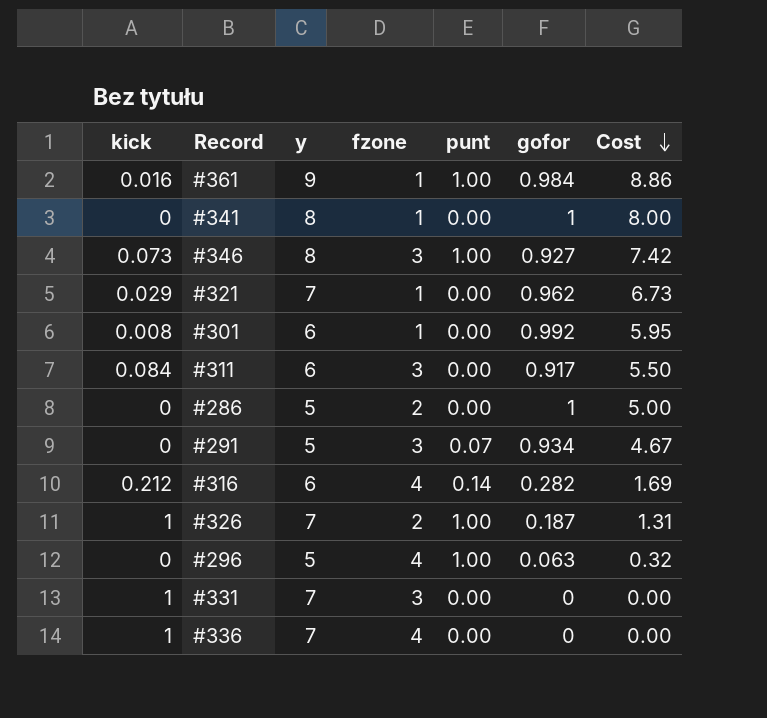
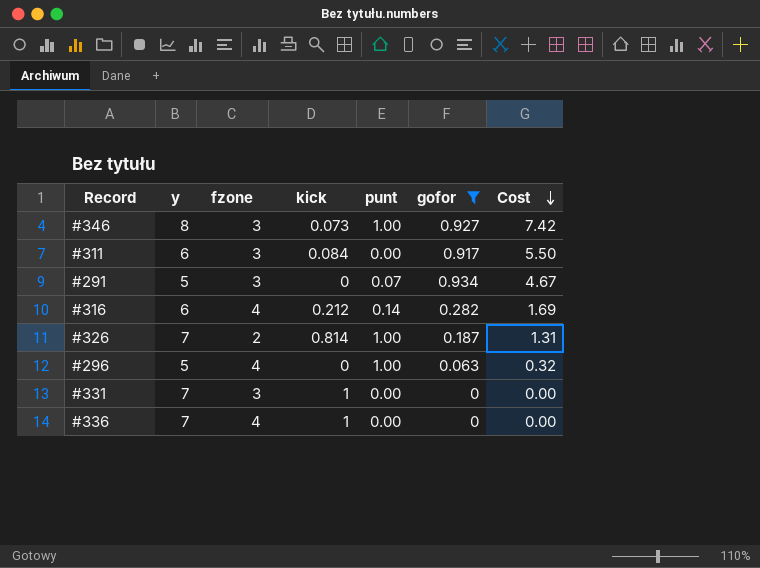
filter: none -> gofor <= 0.934
column kick | position: 1 -> 4
#326 | kick: 1 -> 0.814

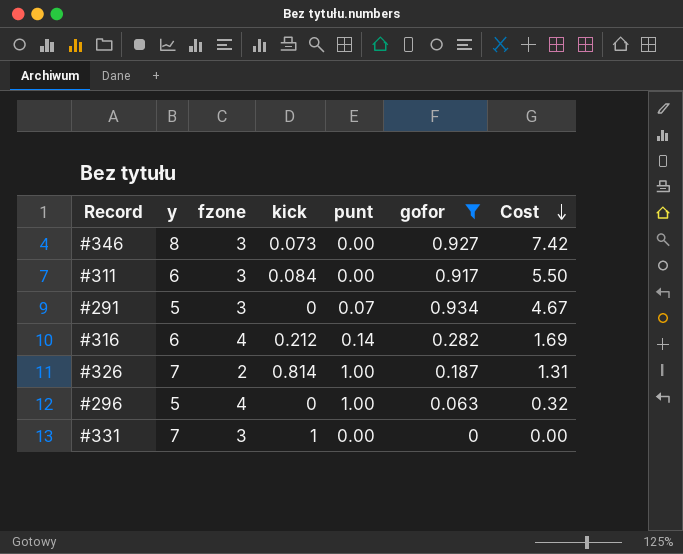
row #336: 7 | 4 | 1 | 0.00 | 0 | 0.00 -> none
#346 | punt: 1.00 -> 0.00

